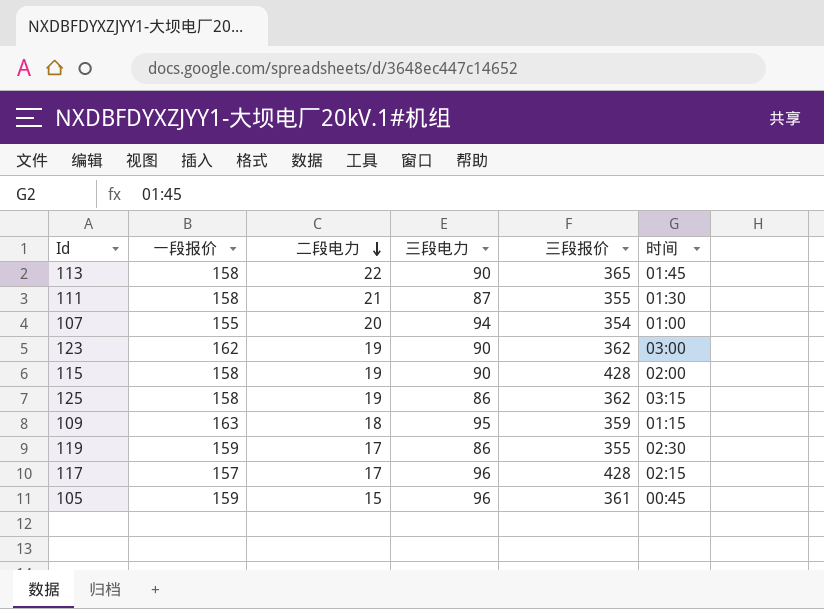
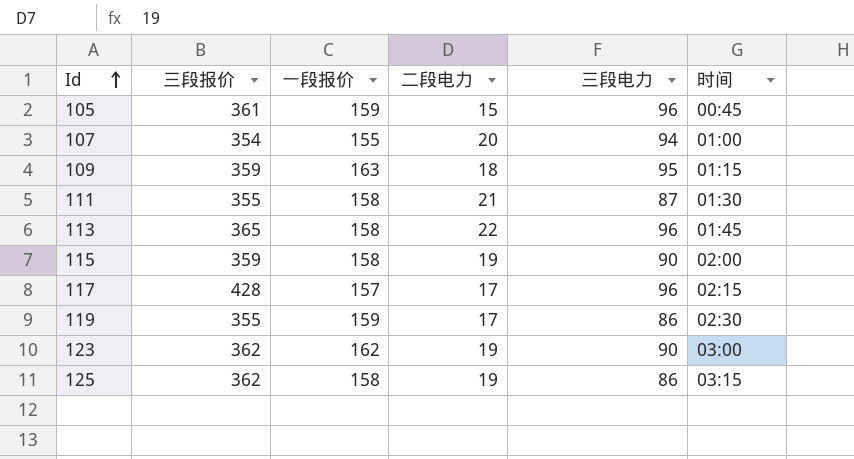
row order: 二段电力 descending -> Id ascending
column 三段报价 | position: 5 -> 2
113 | 三段电力: 90 -> 96
115 | 三段报价: 428 -> 359

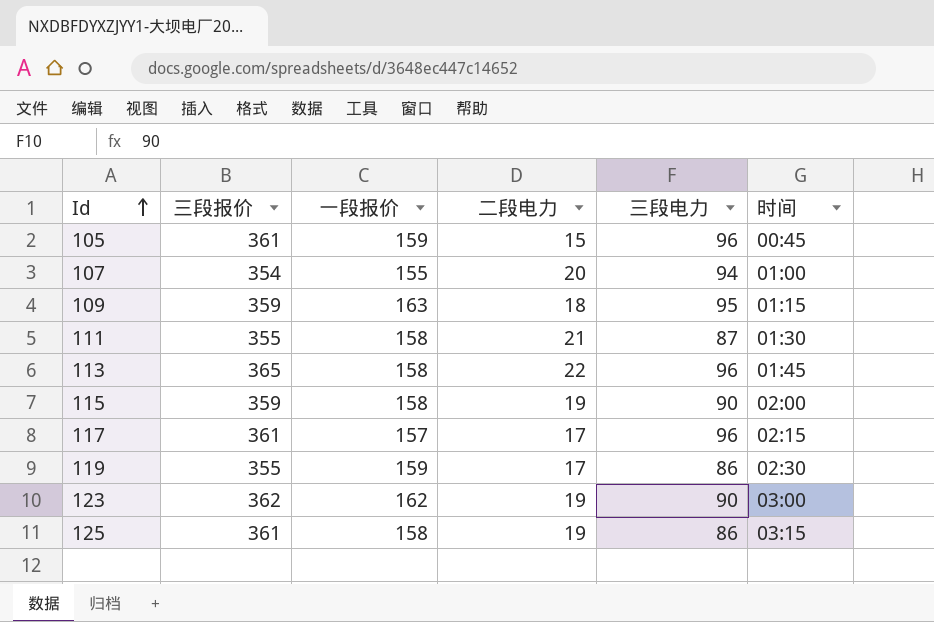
117 | 三段报价: 428 -> 361
125 | 三段报价: 362 -> 361

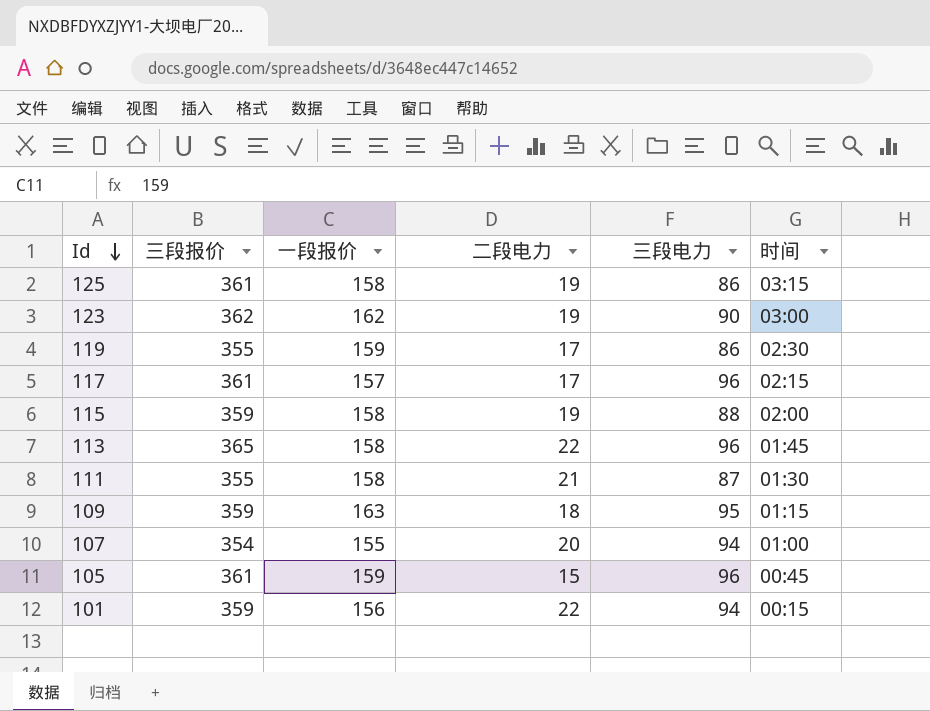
row order: Id ascending -> Id descending
115 | 三段电力: 90 -> 88
row 101: none -> 359 | 156 | 22 | 94 | 00:15

